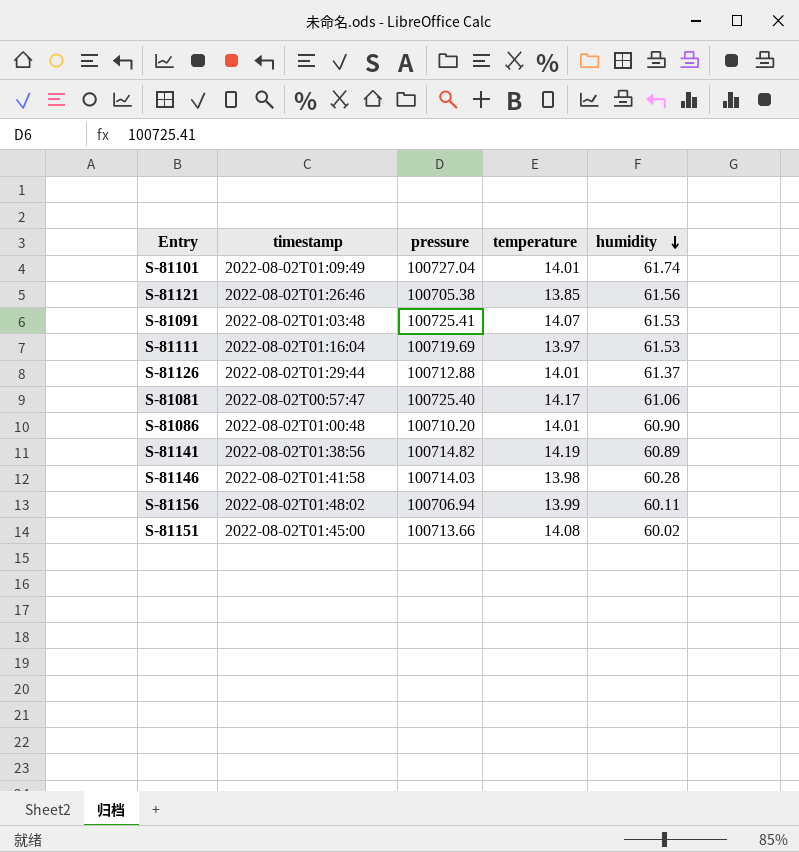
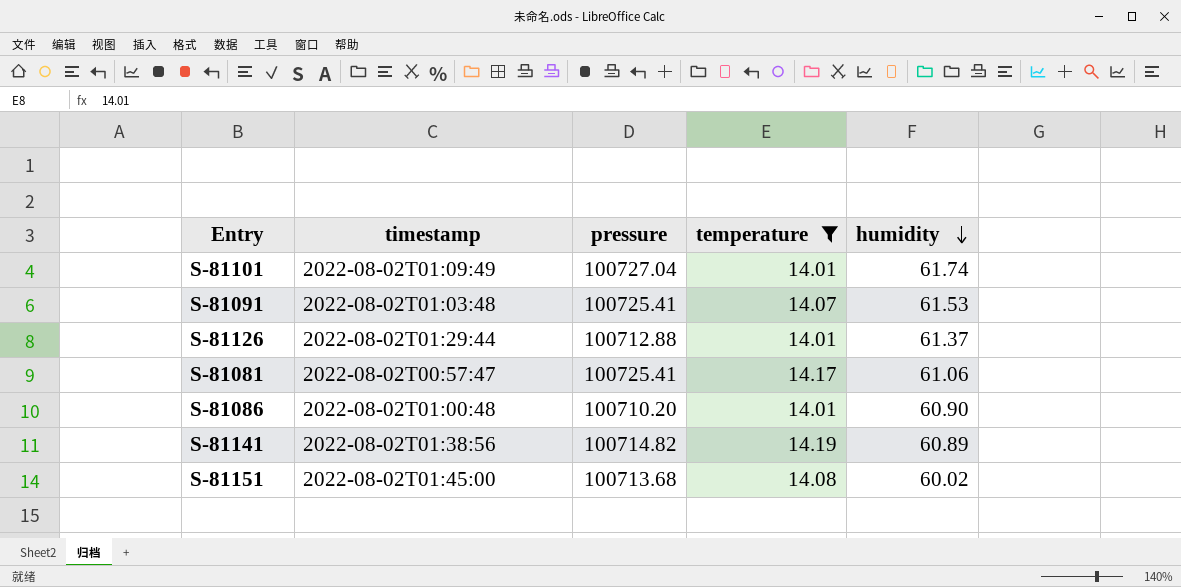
filter: none -> temperature >= 14.01
S-81081 | pressure: 100725.40 -> 100725.41
S-81151 | pressure: 100713.66 -> 100713.68

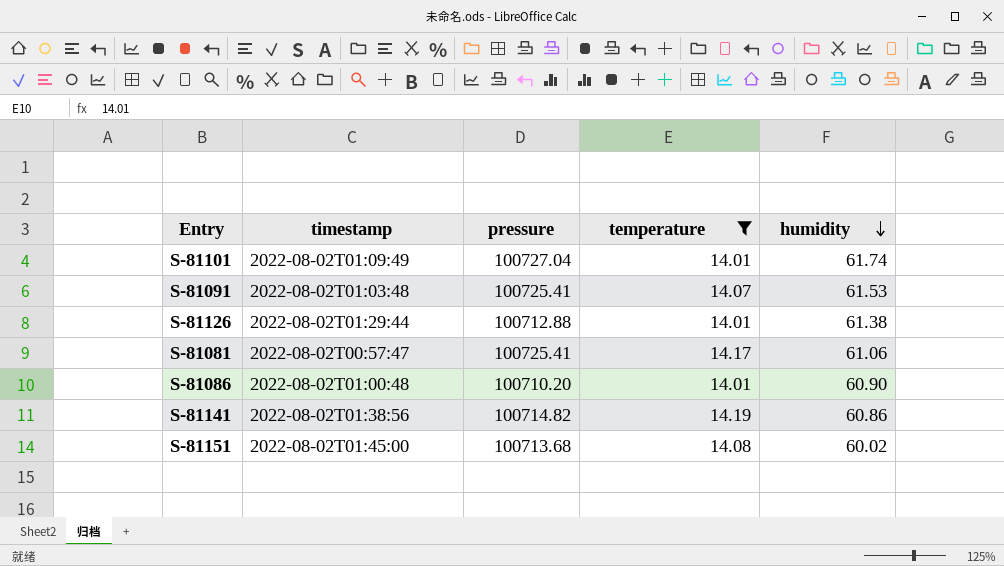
S-81126 | humidity: 61.37 -> 61.38
S-81141 | humidity: 60.89 -> 60.86

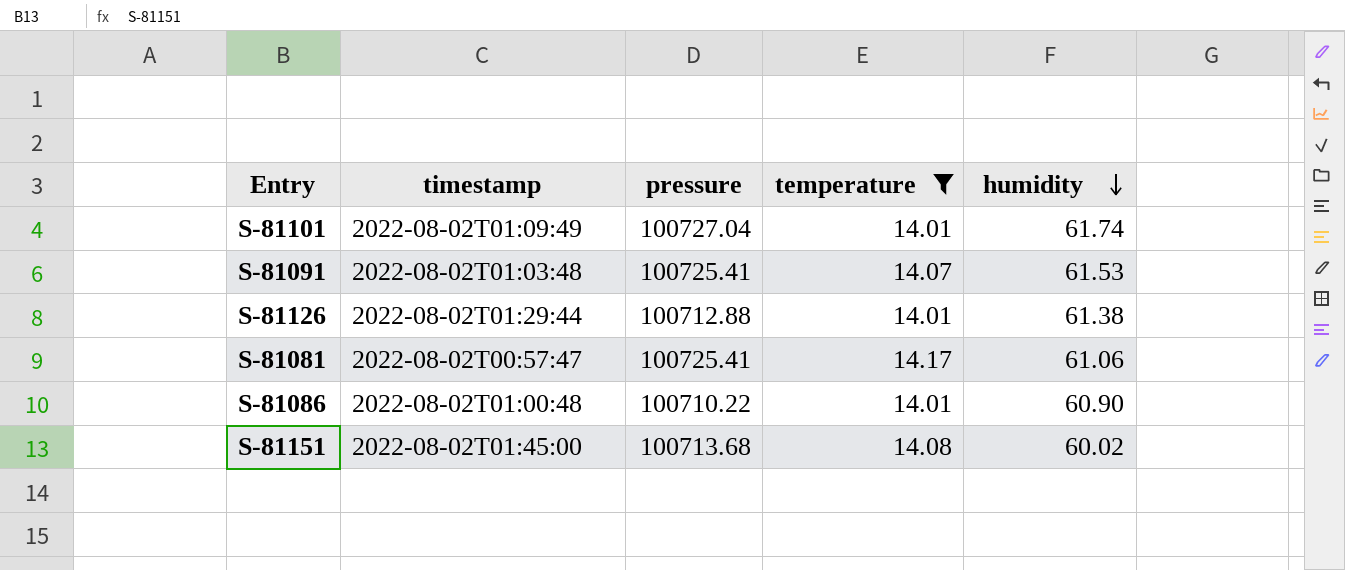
row S-81141: 2022-08-02T01:38:56 | 100714.82 | 14.19 | 60.86 -> none
S-81086 | pressure: 100710.20 -> 100710.22

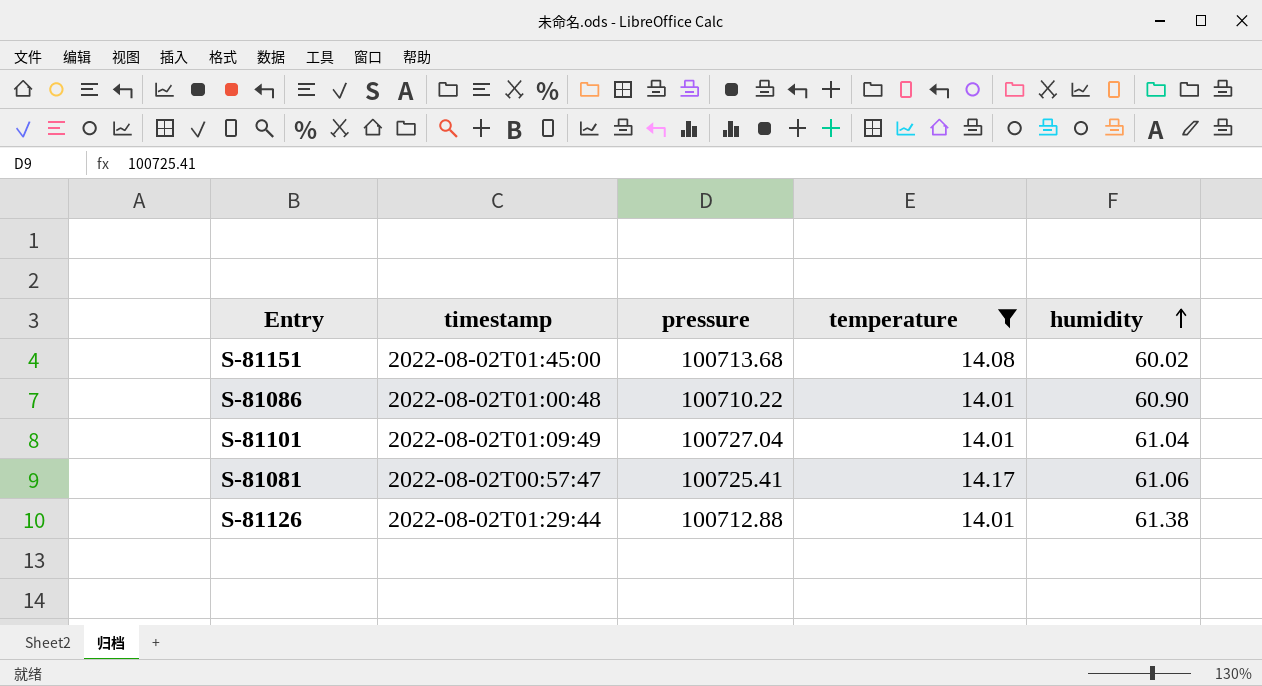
row order: humidity descending -> humidity ascending
row S-81091: 2022-08-02T01:03:48 | 100725.41 | 14.07 | 61.53 -> none
S-81101 | humidity: 61.74 -> 61.04

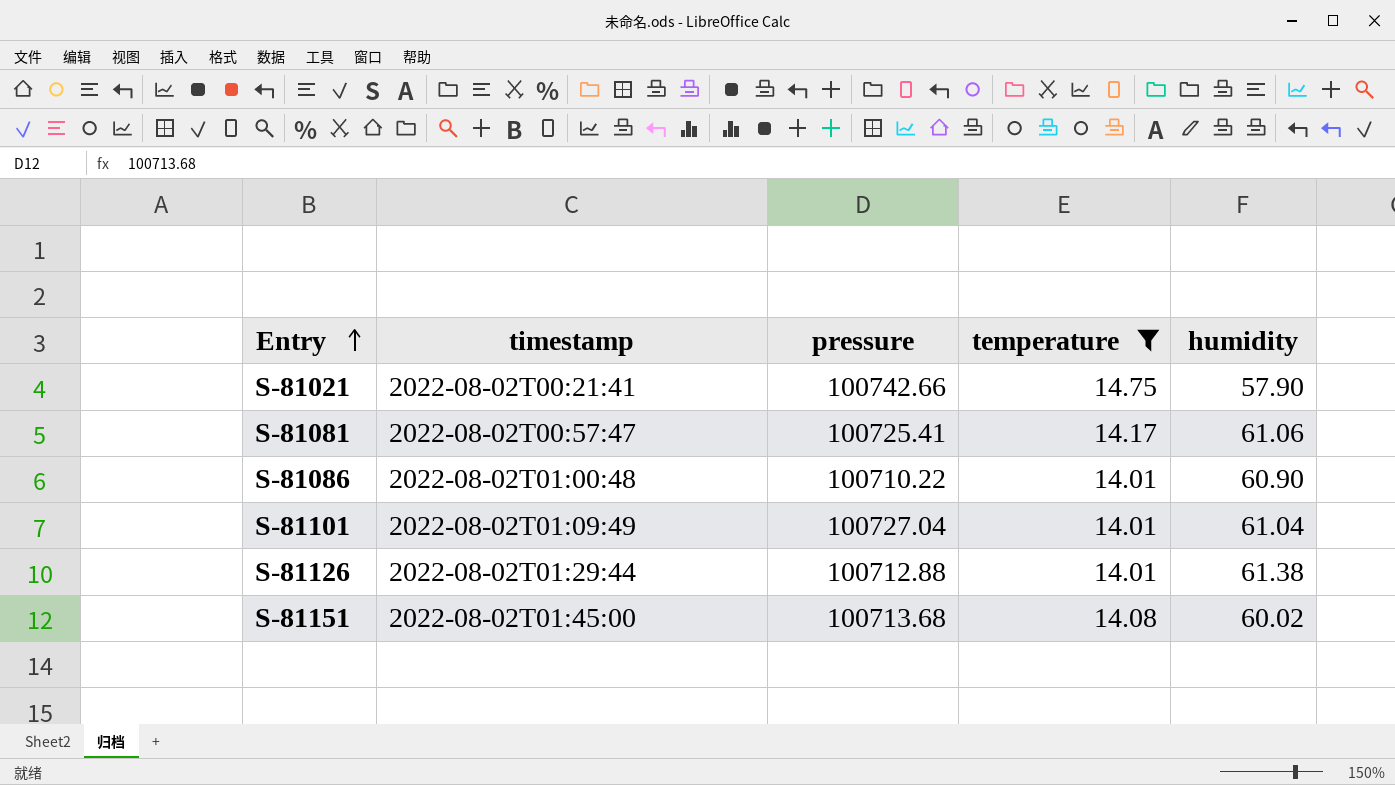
row order: humidity ascending -> Entry ascending
row S-81021: none -> 2022-08-02T00:21:41 | 100742.66 | 14.75 | 57.90

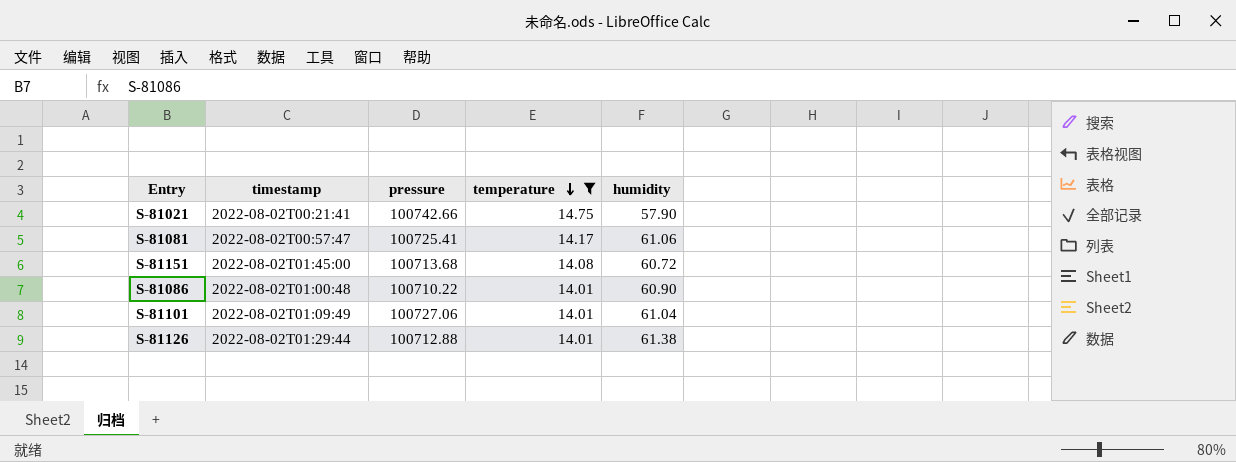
row order: Entry ascending -> temperature descending
S-81151 | humidity: 60.02 -> 60.72
S-81101 | pressure: 100727.04 -> 100727.06

